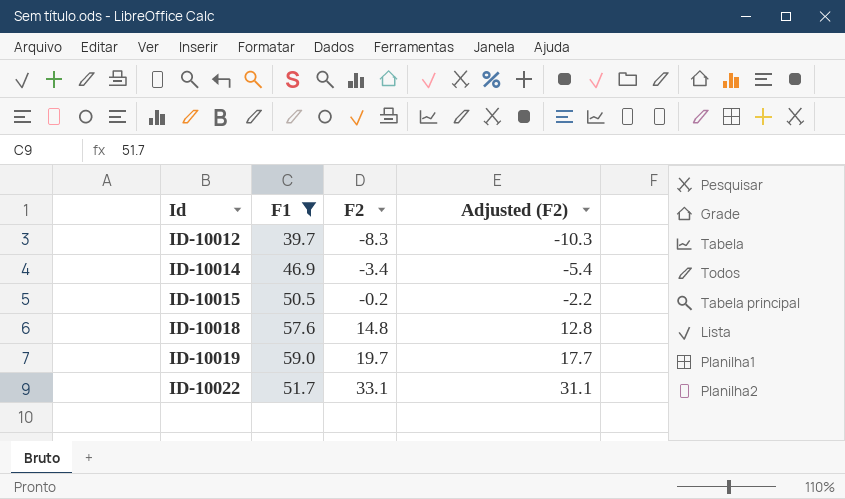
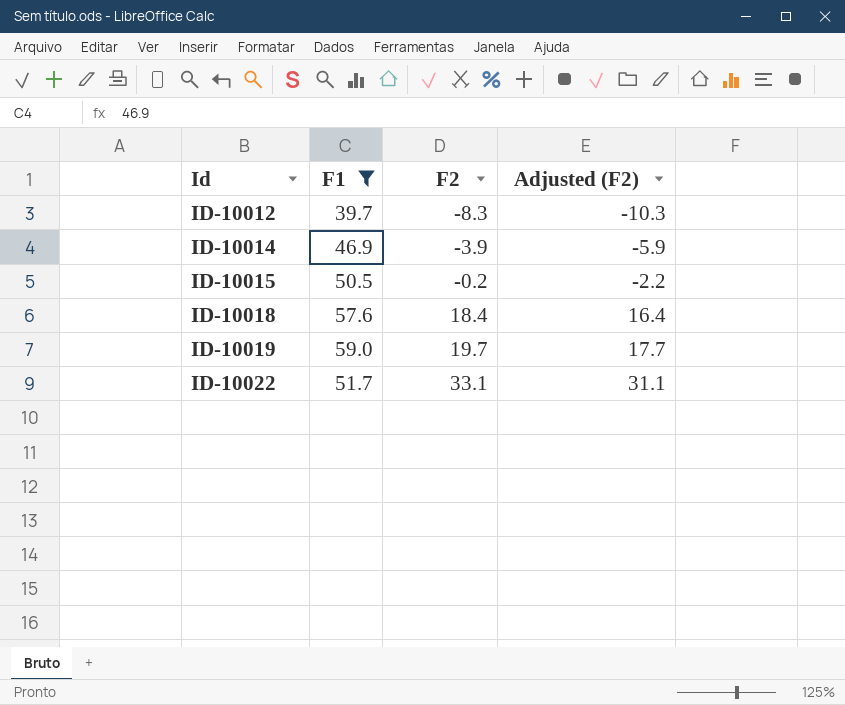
ID-10014 | F2: -3.4 -> -3.9
ID-10014 | Adjusted (F2): -5.4 -> -5.9
ID-10018 | F2: 14.8 -> 18.4
ID-10018 | Adjusted (F2): 12.8 -> 16.4

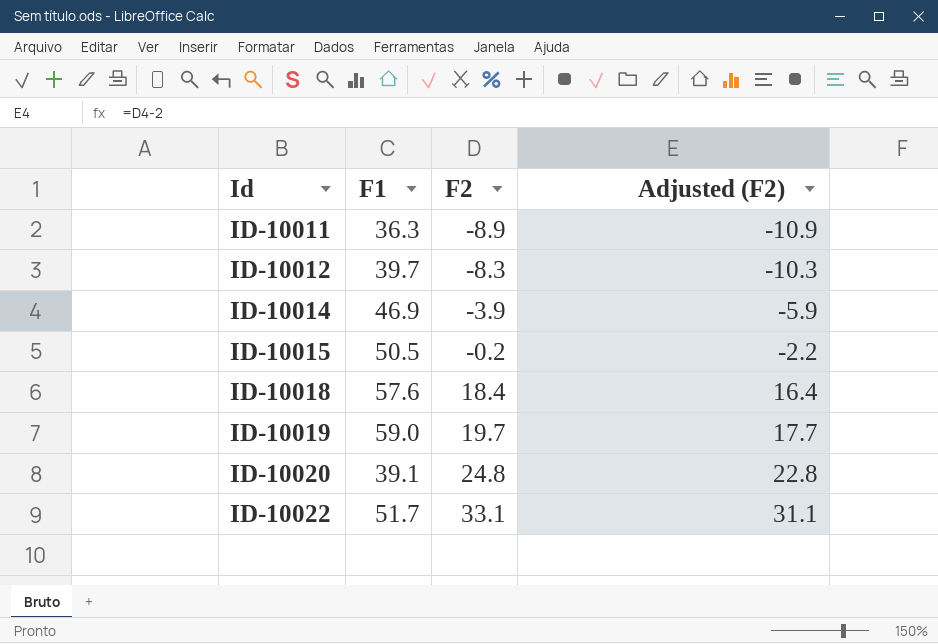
filter: F1 >= 39.7 -> none

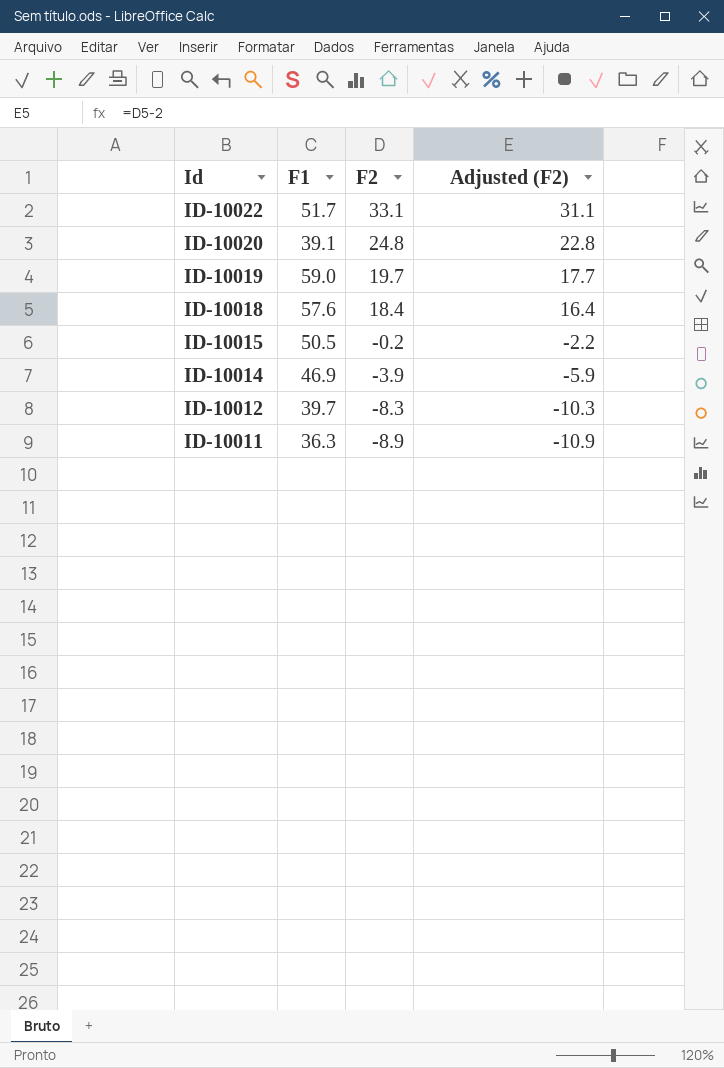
row order: Id ascending -> Id descending

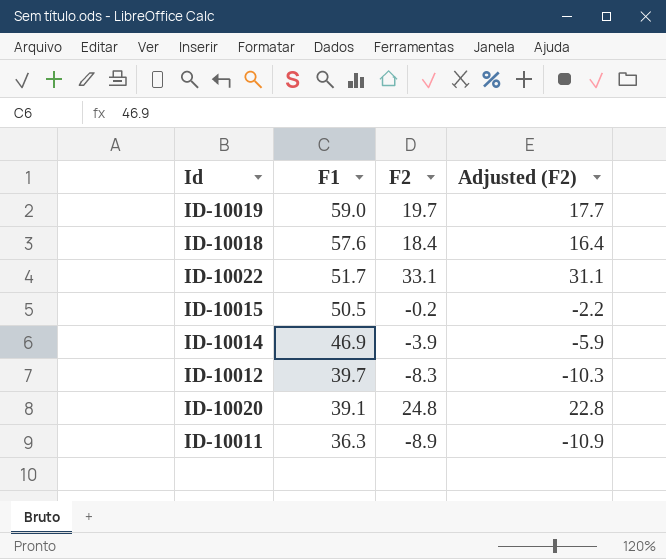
row order: Id descending -> F1 descending

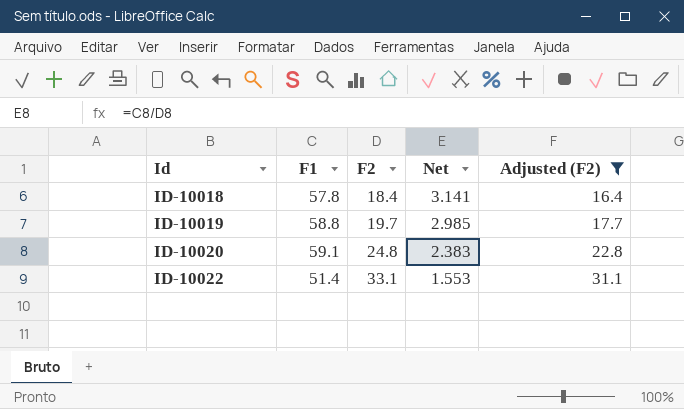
filter: none -> Adjusted (F2) >= 16.4
row order: F1 descending -> Id ascending
column Net | formula: none -> [F1] / [F2]
ID-10018 | F1: 57.6 -> 57.8
ID-10019 | F1: 59.0 -> 58.8
ID-10020 | F1: 39.1 -> 59.1
ID-10022 | F1: 51.7 -> 51.4

